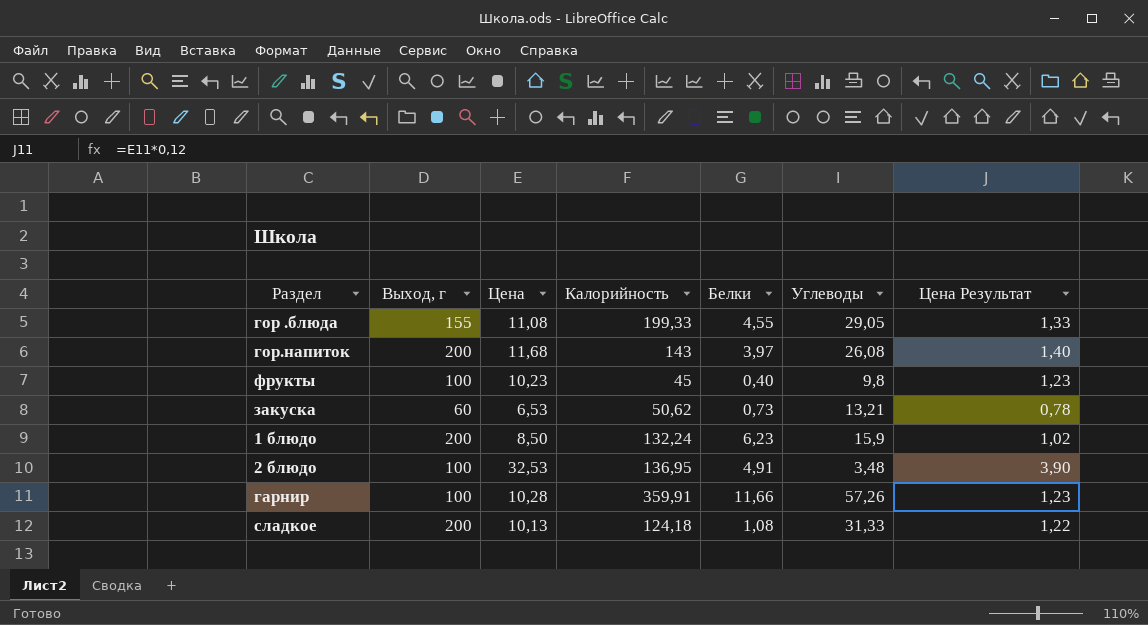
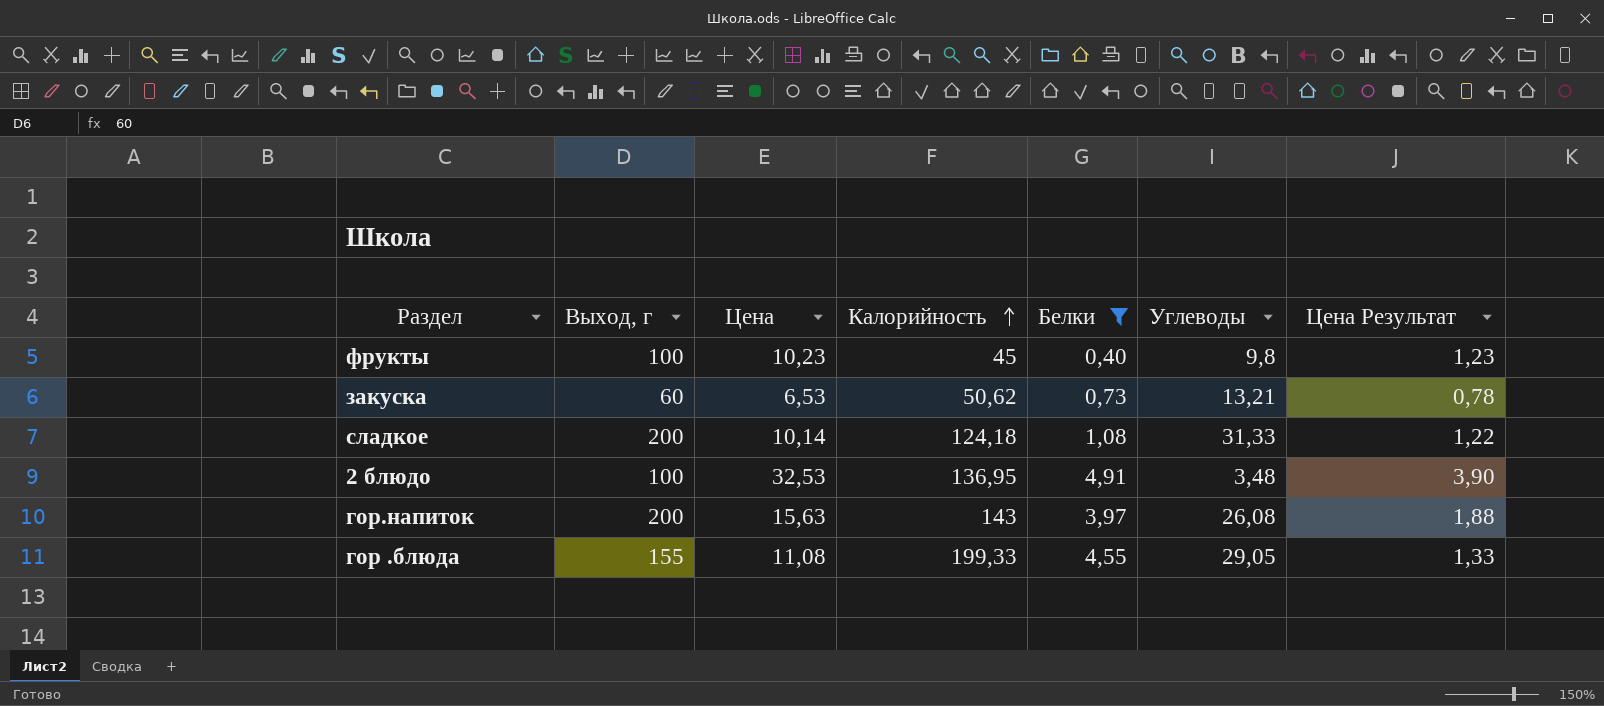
filter: none -> Белки <= 4,91
row order: none -> Калорийность ascending
сладкое | Цена: 10,13 -> 10,14
гор.напиток | Цена: 11,68 -> 15,63
гор.напиток | Цена Результат: 1,40 -> 1,88

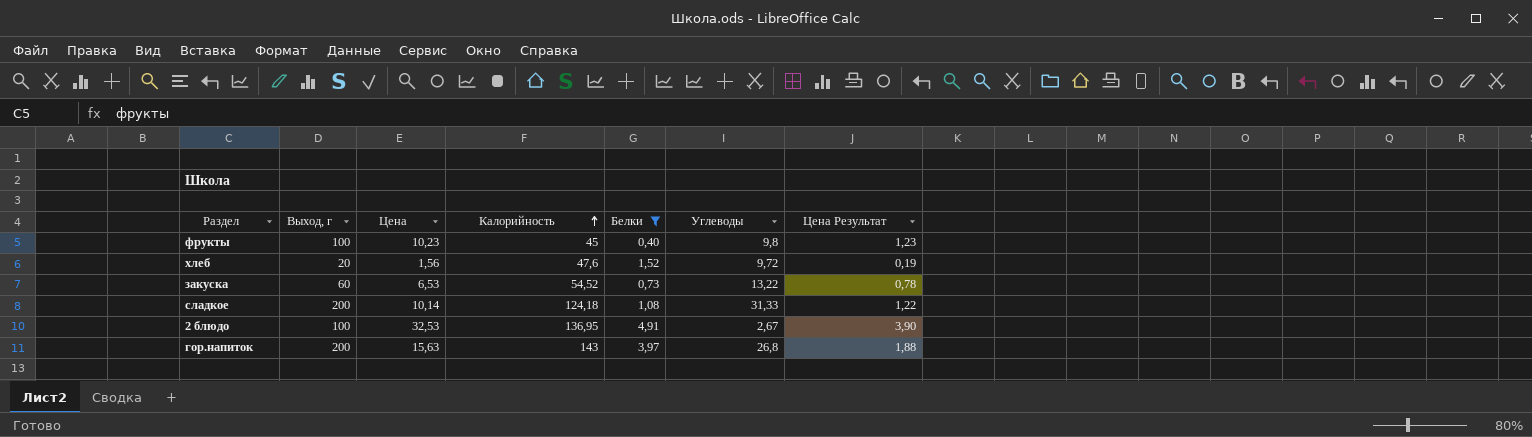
row гор .блюда: 155 | 11,08 | 199,33 | 4,55 | 29,05 | 1,33 -> none
row хлеб: none -> 20 | 1,56 | 47,6 | 1,52 | 9,72 | 0,19
закуска | Калорийность: 50,62 -> 54,52
закуска | Углеводы: 13,21 -> 13,22
2 блюдо | Углеводы: 3,48 -> 2,67
гор.напиток | Углеводы: 26,08 -> 26,8

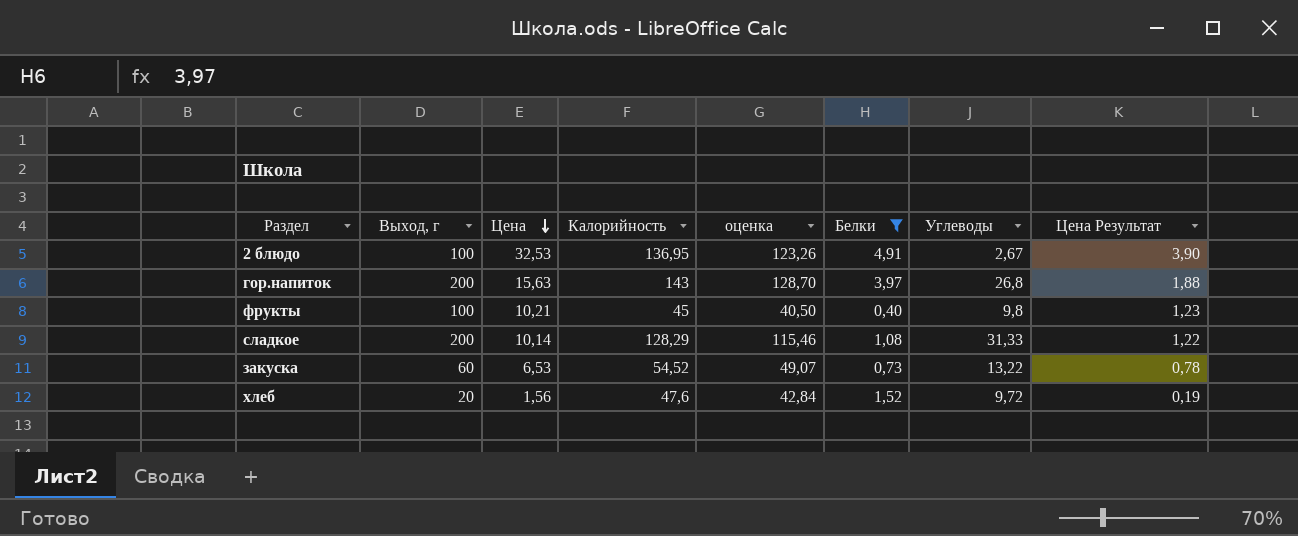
row order: Калорийность ascending -> Цена descending
column оценка | formula: none -> [Калорийность] * 0,9
фрукты | Цена: 10,23 -> 10,21
сладкое | Калорийность: 124,18 -> 128,29

